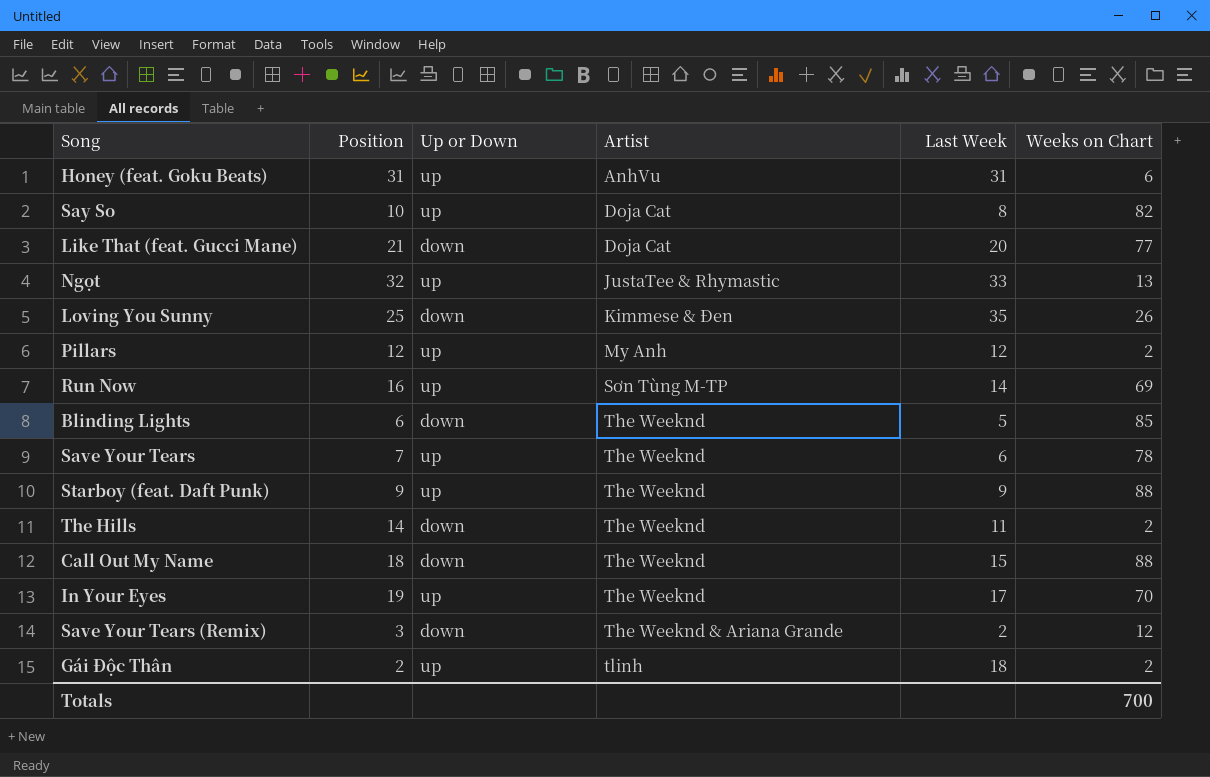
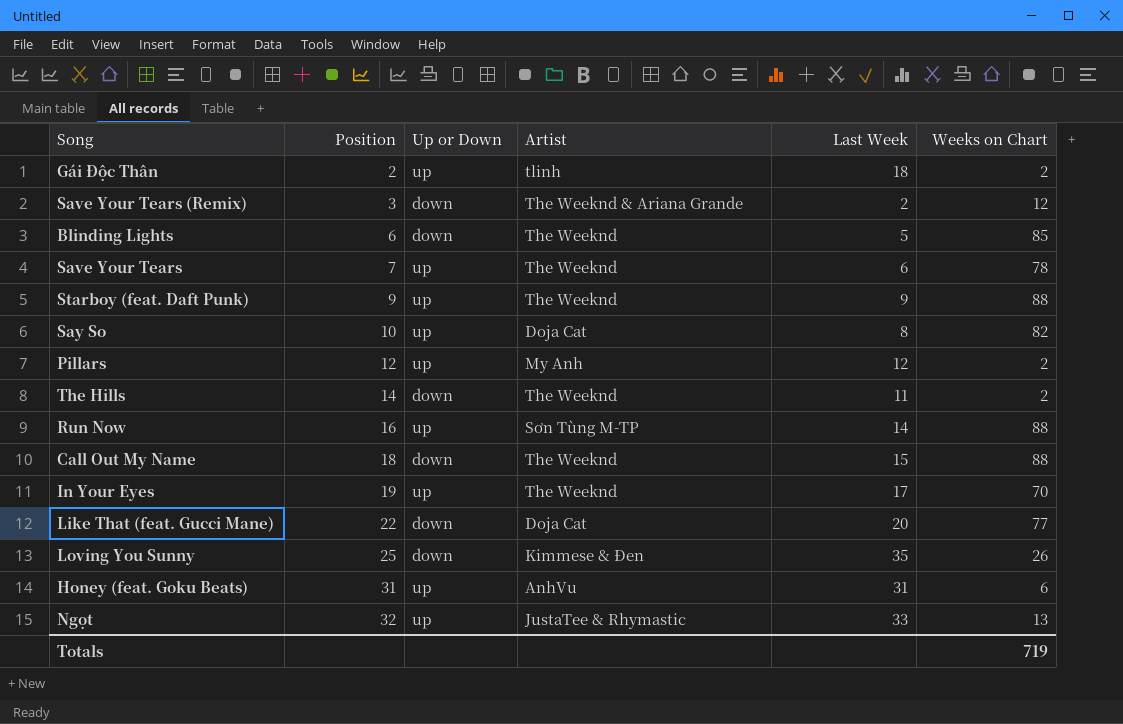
row order: Artist ascending -> Position ascending
Run Now | Weeks on Chart: 69 -> 88
Like That (feat. Gucci Mane) | Position: 21 -> 22
Totals | Weeks on Chart: 700 -> 719

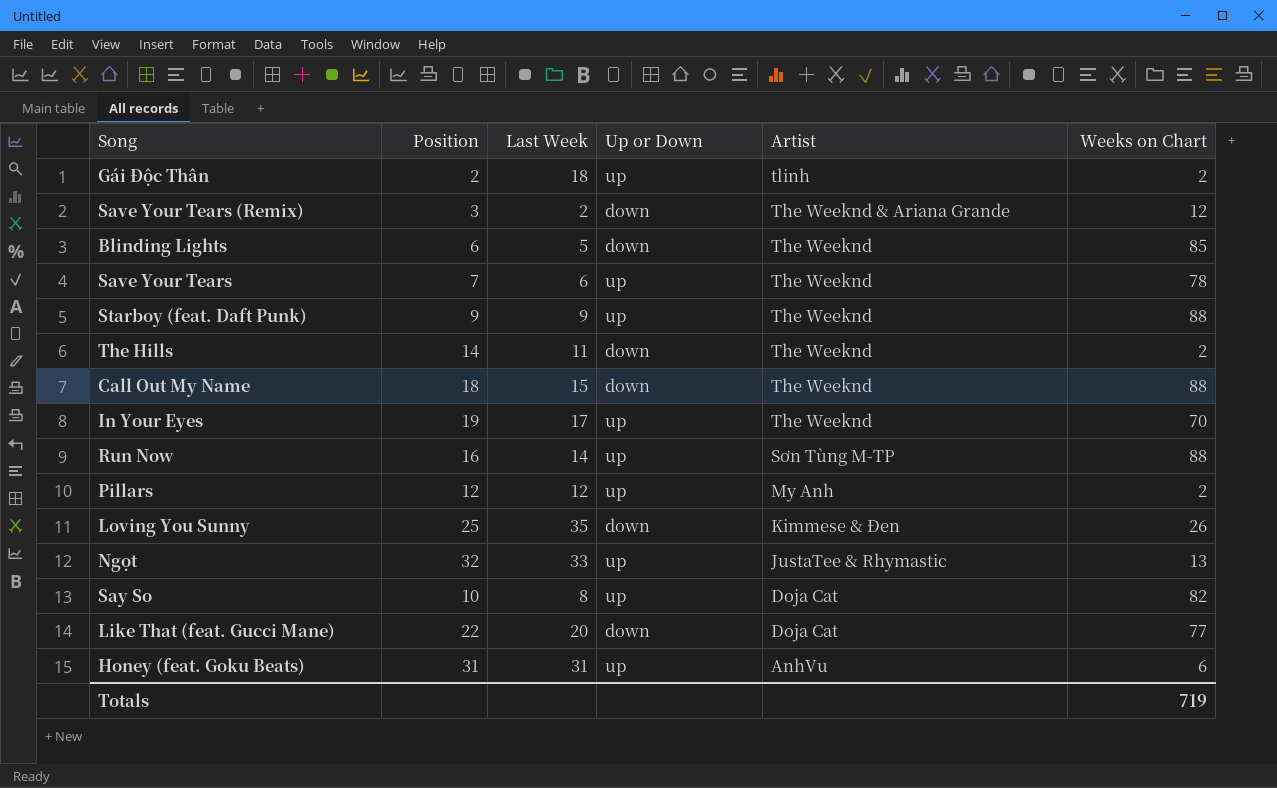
row order: Position ascending -> Artist descending
column Last Week | position: 5 -> 3

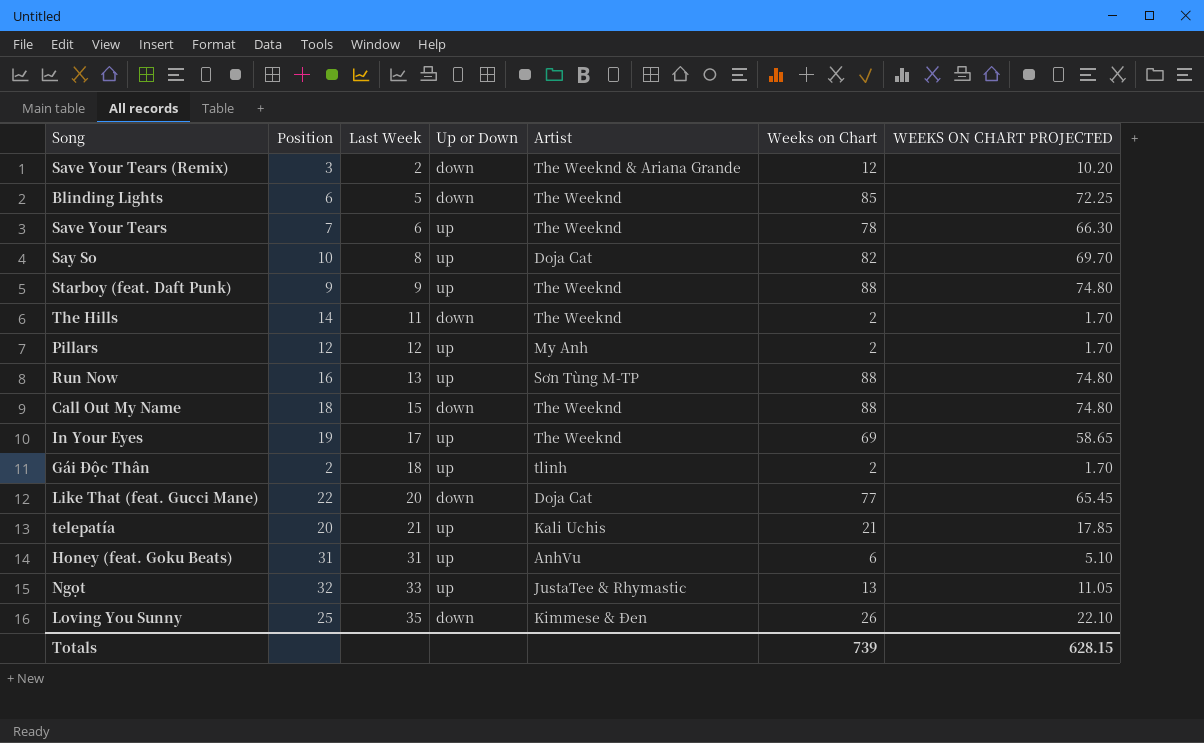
row order: Artist descending -> Last Week ascending
column WEEKS ON CHART PROJECTED | formula: none -> [Weeks on Chart] * 0.85
Run Now | Last Week: 14 -> 13
In Your Eyes | Weeks on Chart: 70 -> 69
row telepatía: none -> 20 | 21 | up | Kali Uchis | 21 | 17.85
Totals | Weeks on Chart: 719 -> 739

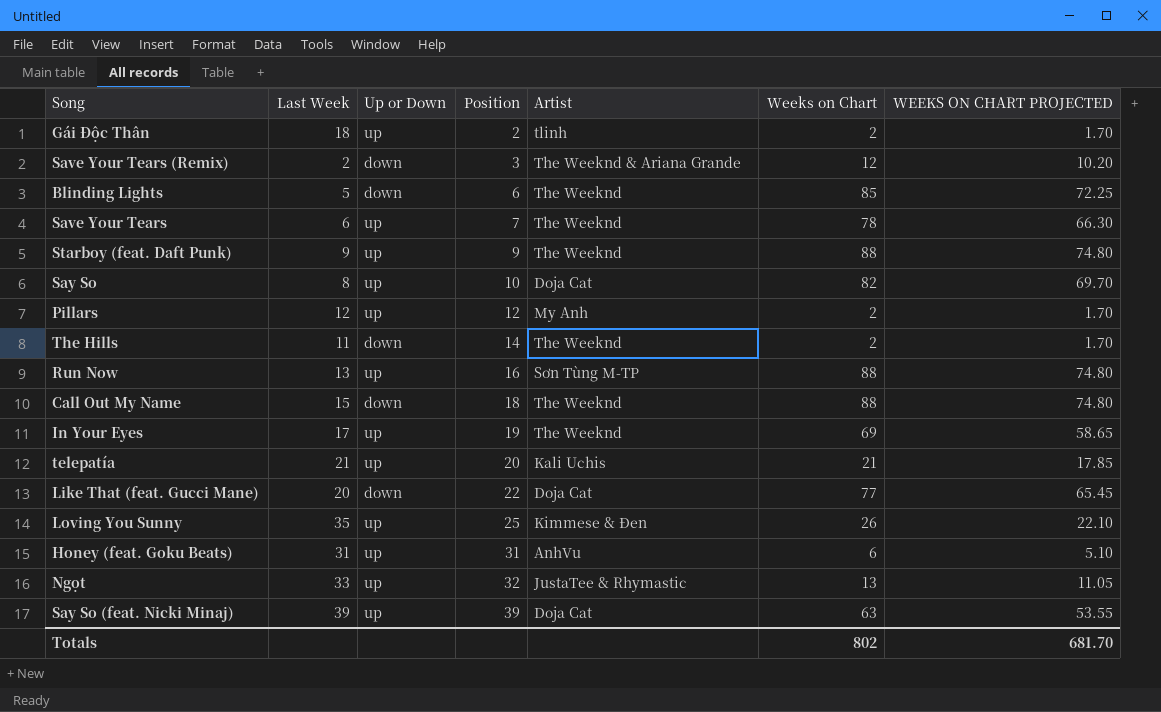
row order: Last Week ascending -> Position ascending
column Position | position: 2 -> 4
Loving You Sunny | Up or Down: down -> up
row Say So (feat. Nicki Minaj): none -> 39 | up | 39 | Doja Cat | 63 | 53.55
Totals | Weeks on Chart: 739 -> 802
Totals | WEEKS ON CHART PROJECTED: 628.15 -> 681.70

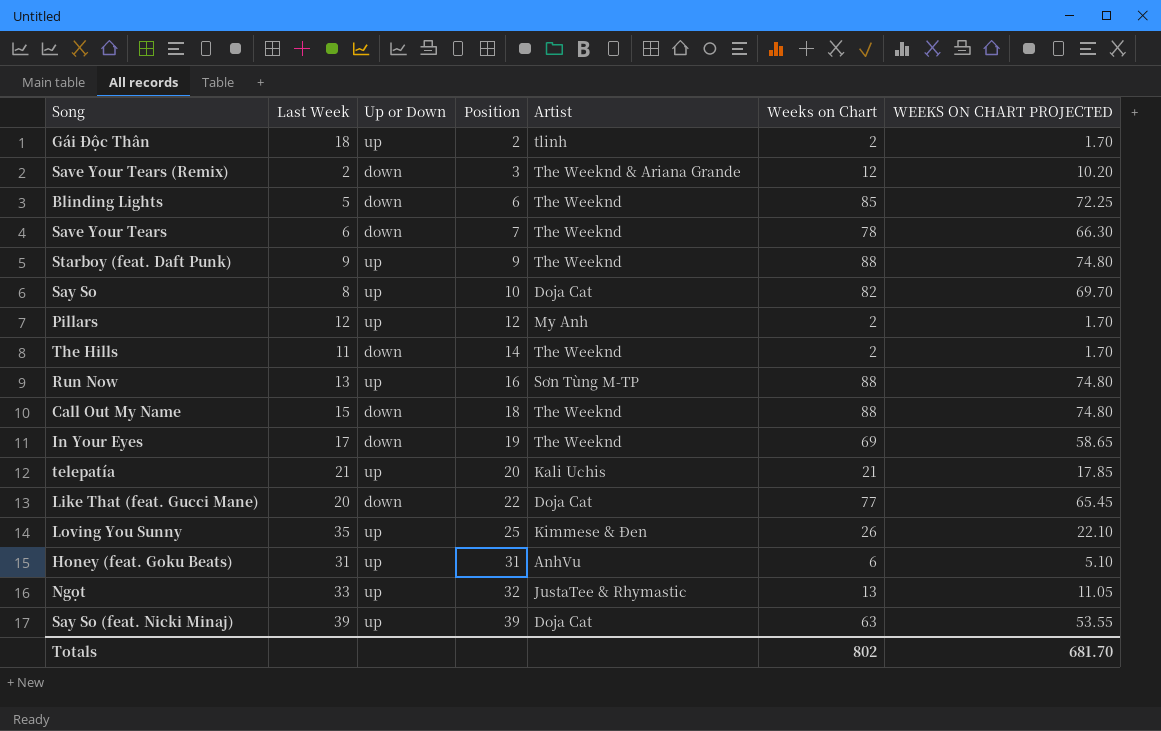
Save Your Tears | Up or Down: up -> down
In Your Eyes | Up or Down: up -> down

